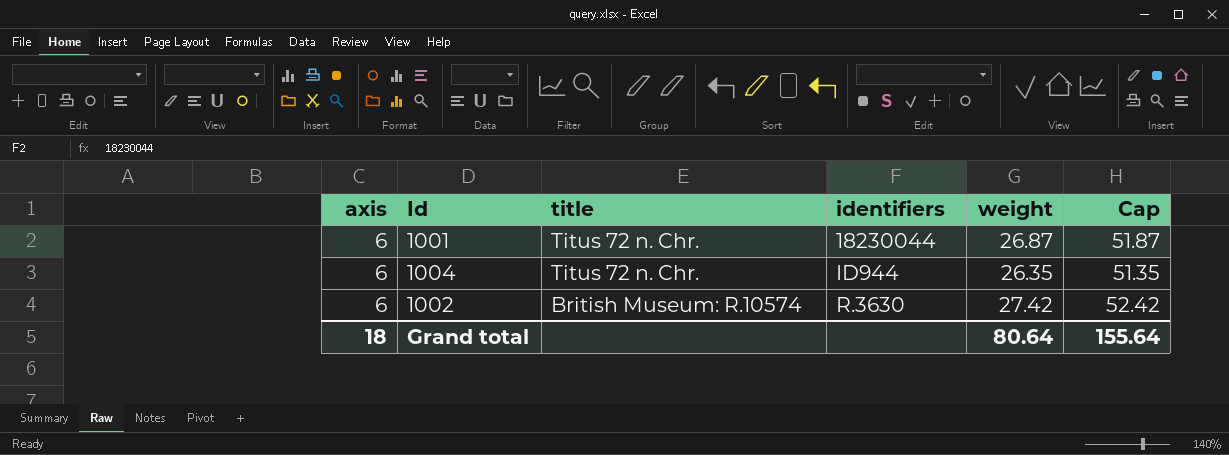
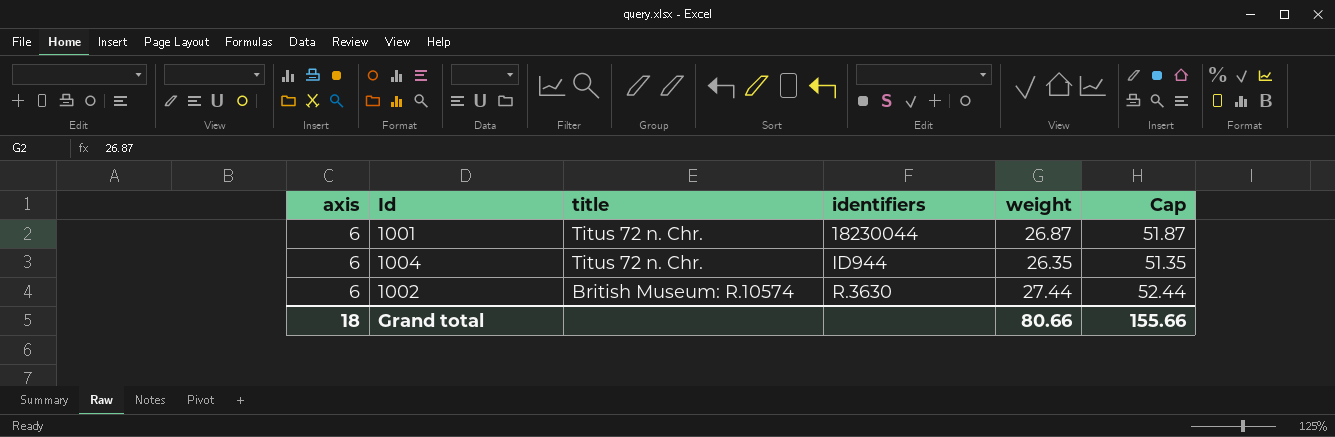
1002 | weight: 27.42 -> 27.44
1002 | Cap: 52.42 -> 52.44
Grand total | weight: 80.64 -> 80.66
Grand total | Cap: 155.64 -> 155.66

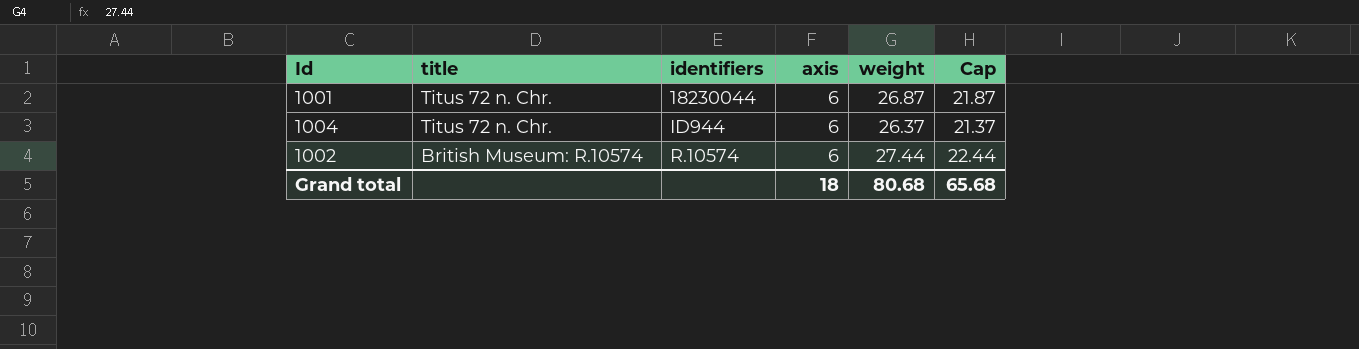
column axis | position: 1 -> 4
column Cap | formula: [weight] + 25 -> [weight] - 5
1004 | weight: 26.35 -> 26.37
1002 | identifiers: R.3630 -> R.10574
Grand total | weight: 80.66 -> 80.68
Grand total | Cap: 155.66 -> 65.68

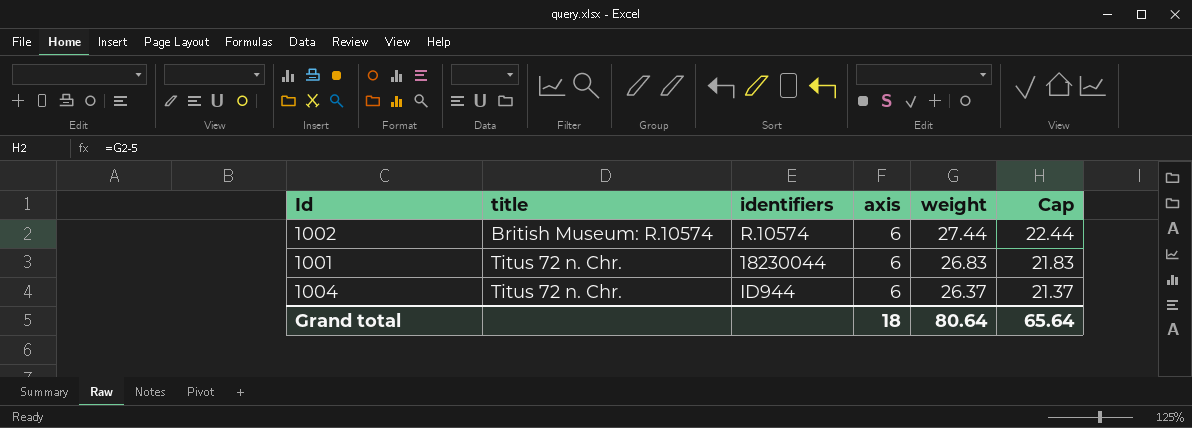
row order: title descending -> title ascending
1001 | weight: 26.87 -> 26.83
1001 | Cap: 21.87 -> 21.83
Grand total | weight: 80.68 -> 80.64
Grand total | Cap: 65.68 -> 65.64

